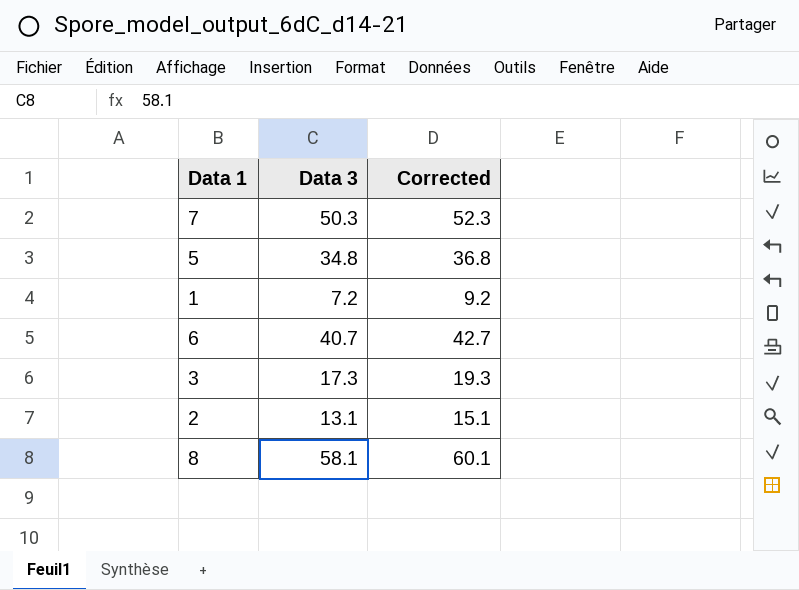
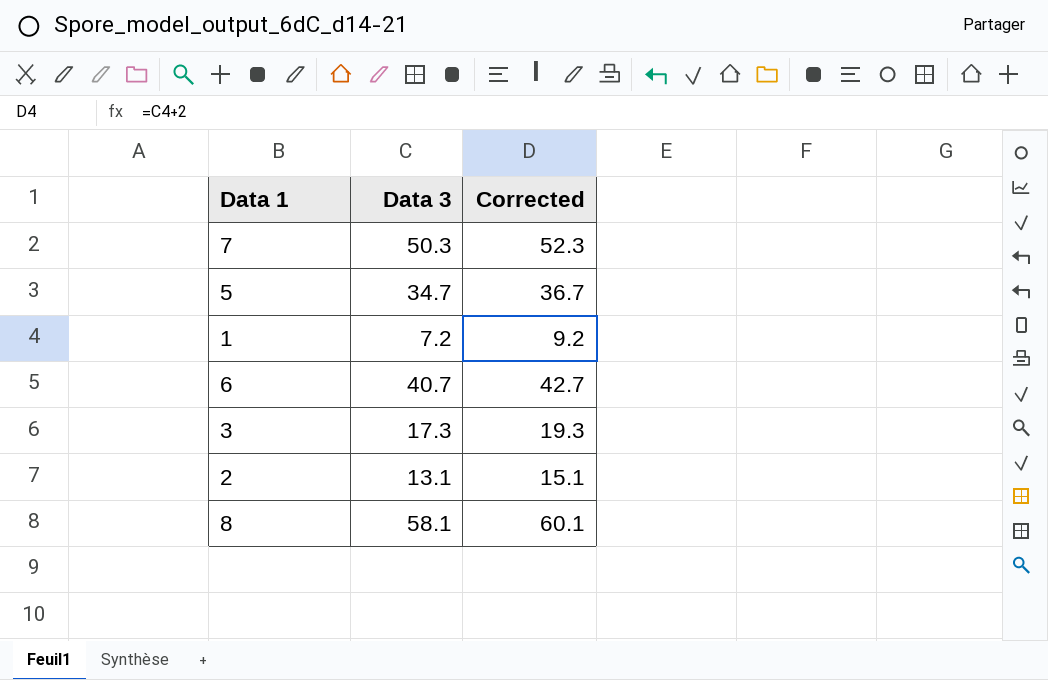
5 | Data 3: 34.8 -> 34.7
5 | Corrected: 36.8 -> 36.7

